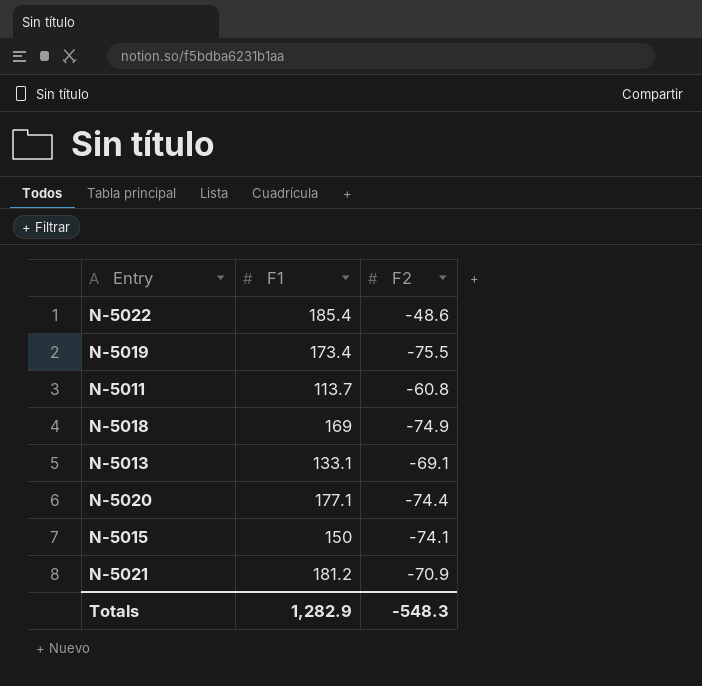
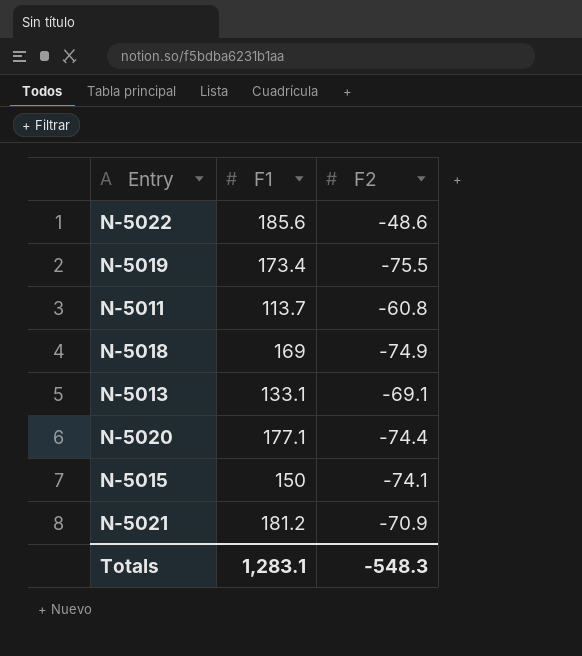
N-5022 | F1: 185.4 -> 185.6
Totals | F1: 1,282.9 -> 1,283.1

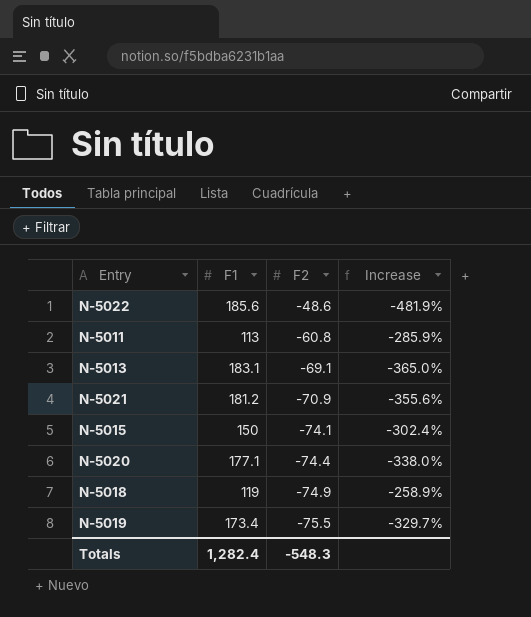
row order: none -> F2 descending
column Increase | formula: none -> ([F1] - [F2]) / [F2]
N-5011 | F1: 113.7 -> 113
N-5013 | F1: 133.1 -> 183.1
N-5018 | F1: 169 -> 119
Totals | F1: 1,283.1 -> 1,282.4

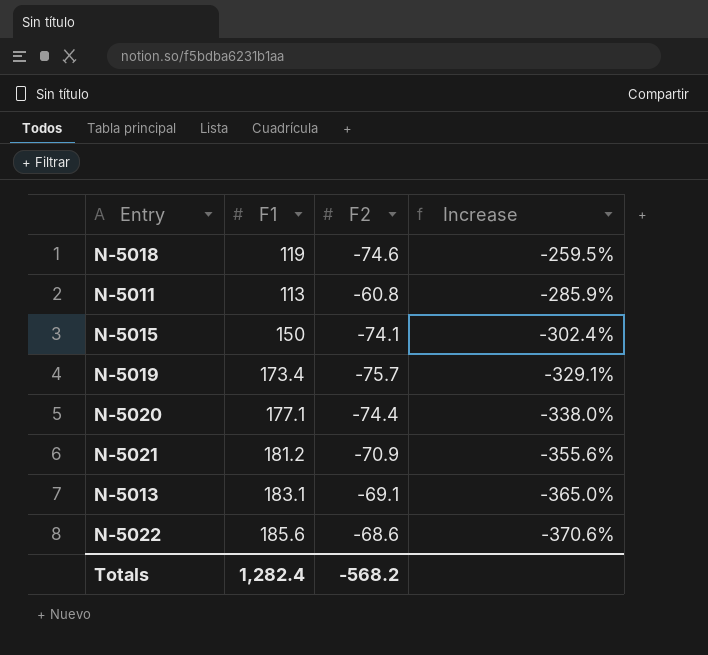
row order: F2 descending -> Increase descending
N-5018 | F2: -74.9 -> -74.6
N-5018 | Increase: -258.9% -> -259.5%
N-5019 | F2: -75.5 -> -75.7
N-5019 | Increase: -329.7% -> -329.1%
N-5022 | F2: -48.6 -> -68.6
N-5022 | Increase: -481.9% -> -370.6%
Totals | F2: -548.3 -> -568.2

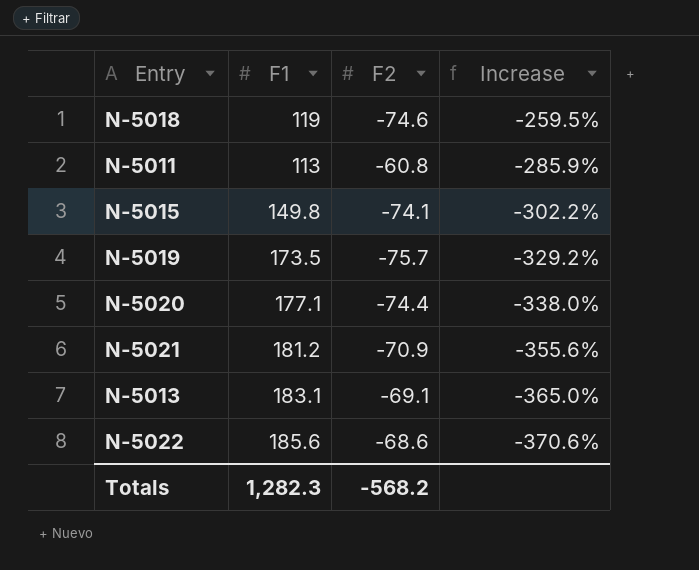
N-5015 | F1: 150 -> 149.8
N-5015 | Increase: -302.4% -> -302.2%
N-5019 | F1: 173.4 -> 173.5
N-5019 | Increase: -329.1% -> -329.2%
Totals | F1: 1,282.4 -> 1,282.3

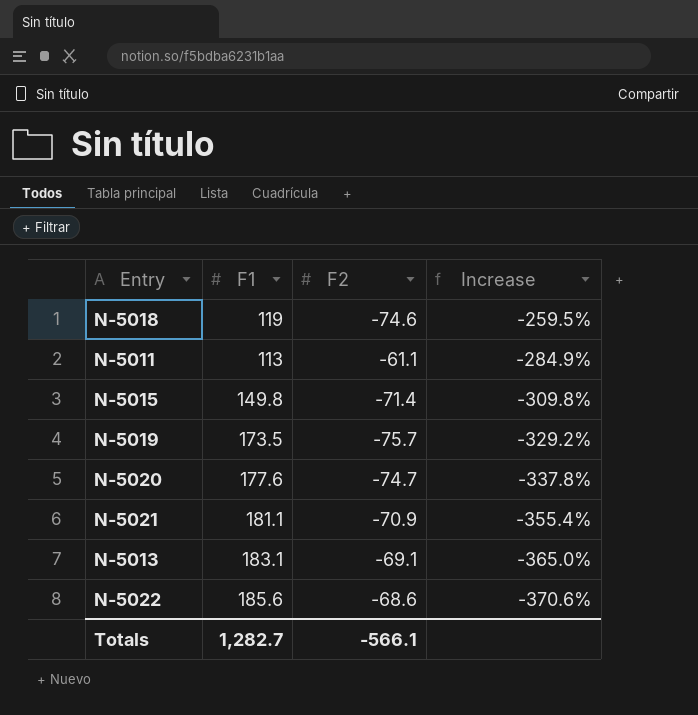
N-5011 | F2: -60.8 -> -61.1
N-5011 | Increase: -285.9% -> -284.9%
N-5015 | F2: -74.1 -> -71.4
N-5015 | Increase: -302.2% -> -309.8%
N-5020 | F1: 177.1 -> 177.6
N-5020 | F2: -74.4 -> -74.7
N-5020 | Increase: -338.0% -> -337.8%
N-5021 | F1: 181.2 -> 181.1
N-5021 | Increase: -355.6% -> -355.4%
Totals | F1: 1,282.3 -> 1,282.7
Totals | F2: -568.2 -> -566.1

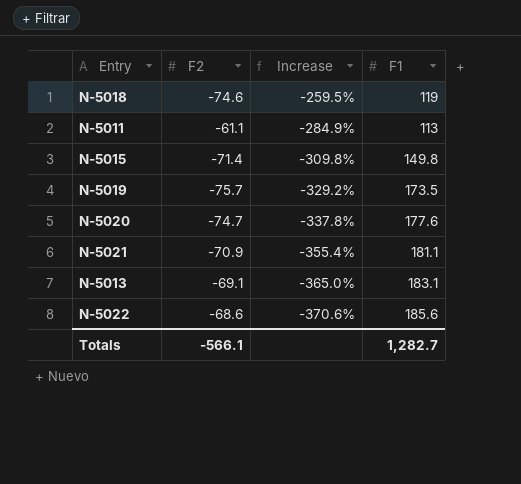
column F1 | position: 2 -> 4

